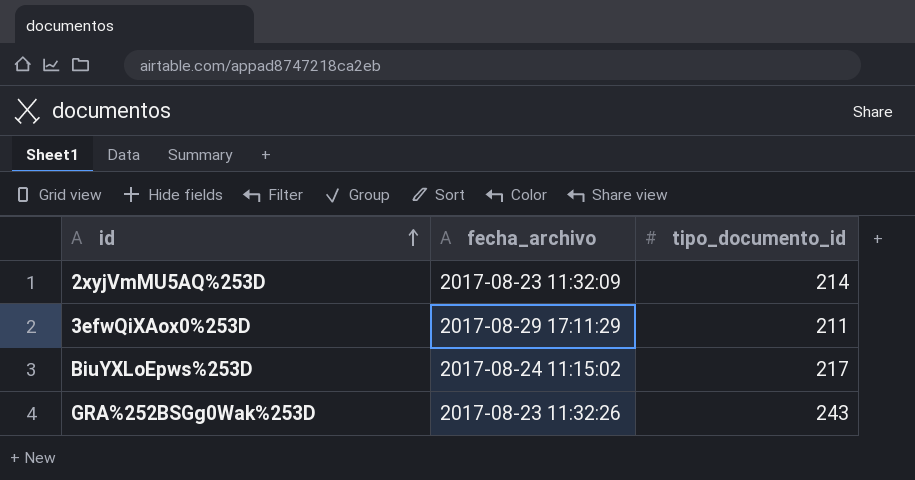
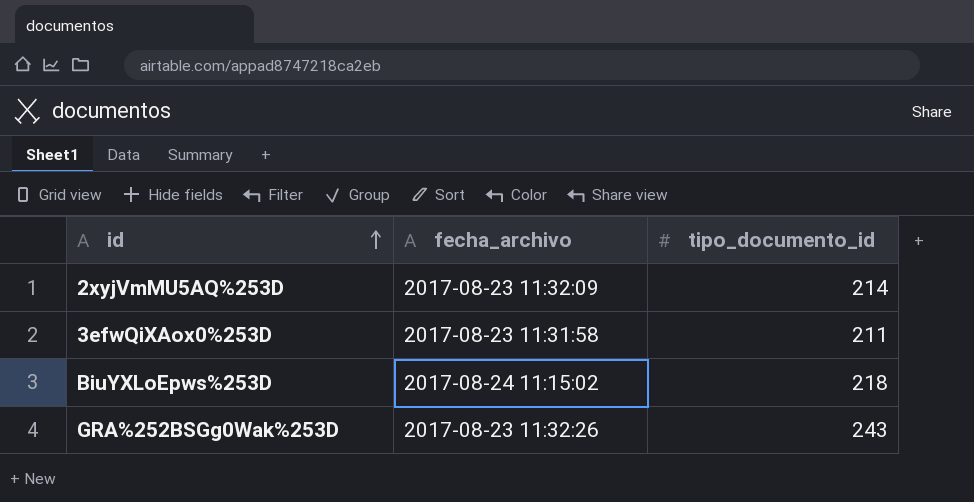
3efwQiXAox0%253D | fecha_archivo: 2017-08-29 17:11:29 -> 2017-08-23 11:31:58
BiuYXLoEpws%253D | tipo_documento_id: 217 -> 218

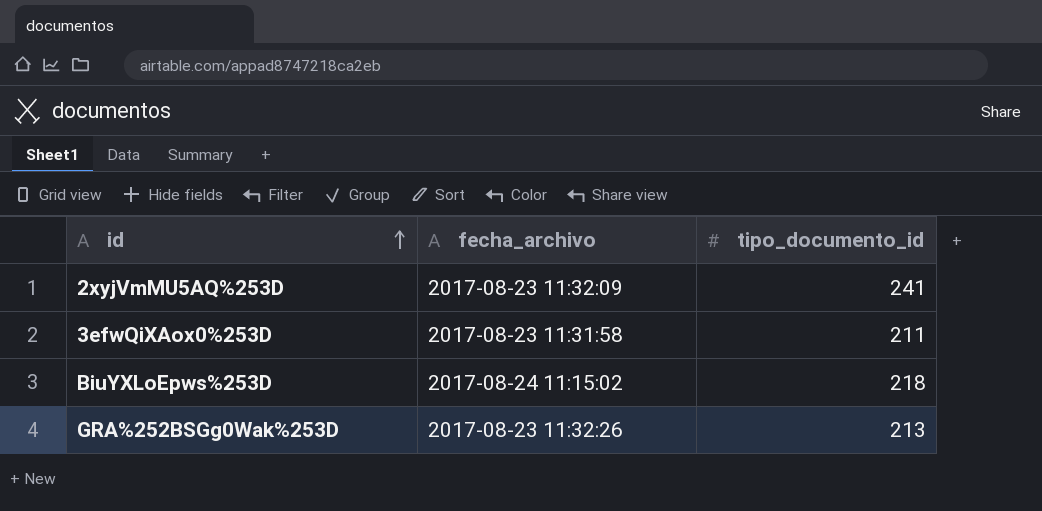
2xyjVmMU5AQ%253D | tipo_documento_id: 214 -> 241
GRA%252BSGg0Wak%253D | tipo_documento_id: 243 -> 213

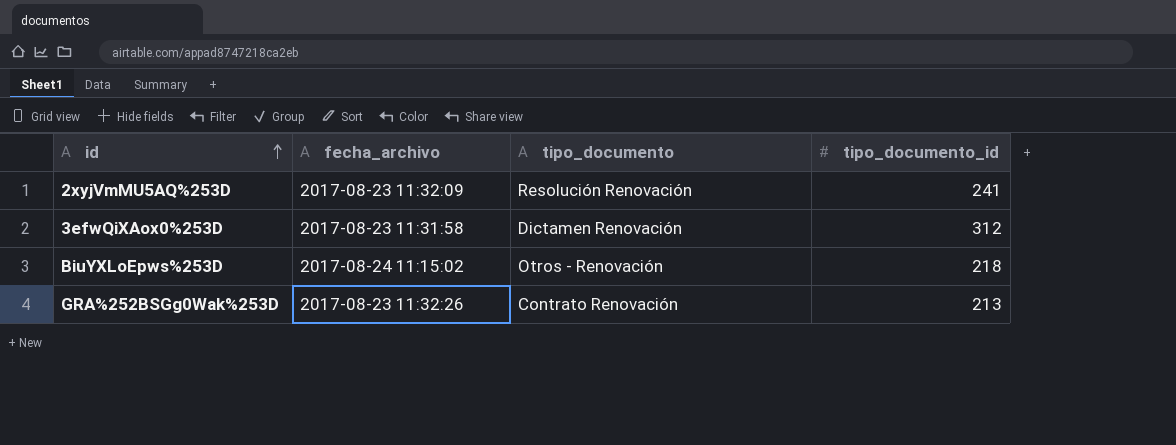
column tipo_documento | position: none -> 3
3efwQiXAox0%253D | tipo_documento_id: 211 -> 312

